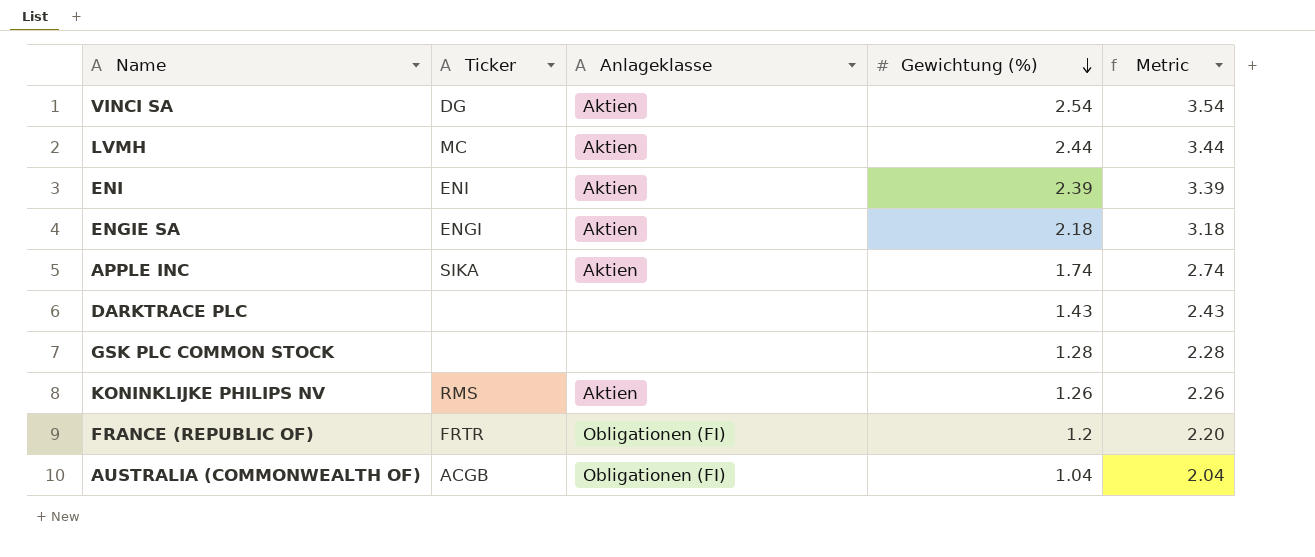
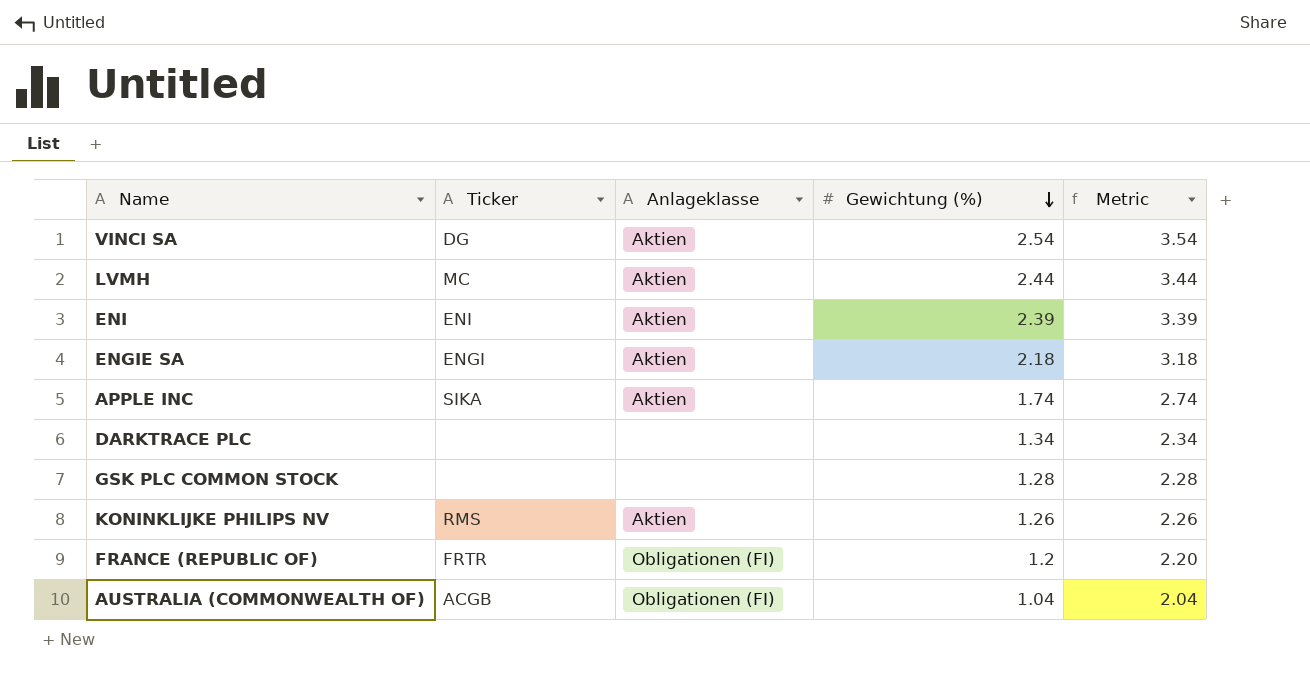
DARKTRACE PLC | Gewichtung (%): 1.43 -> 1.34
DARKTRACE PLC | Metric: 2.43 -> 2.34

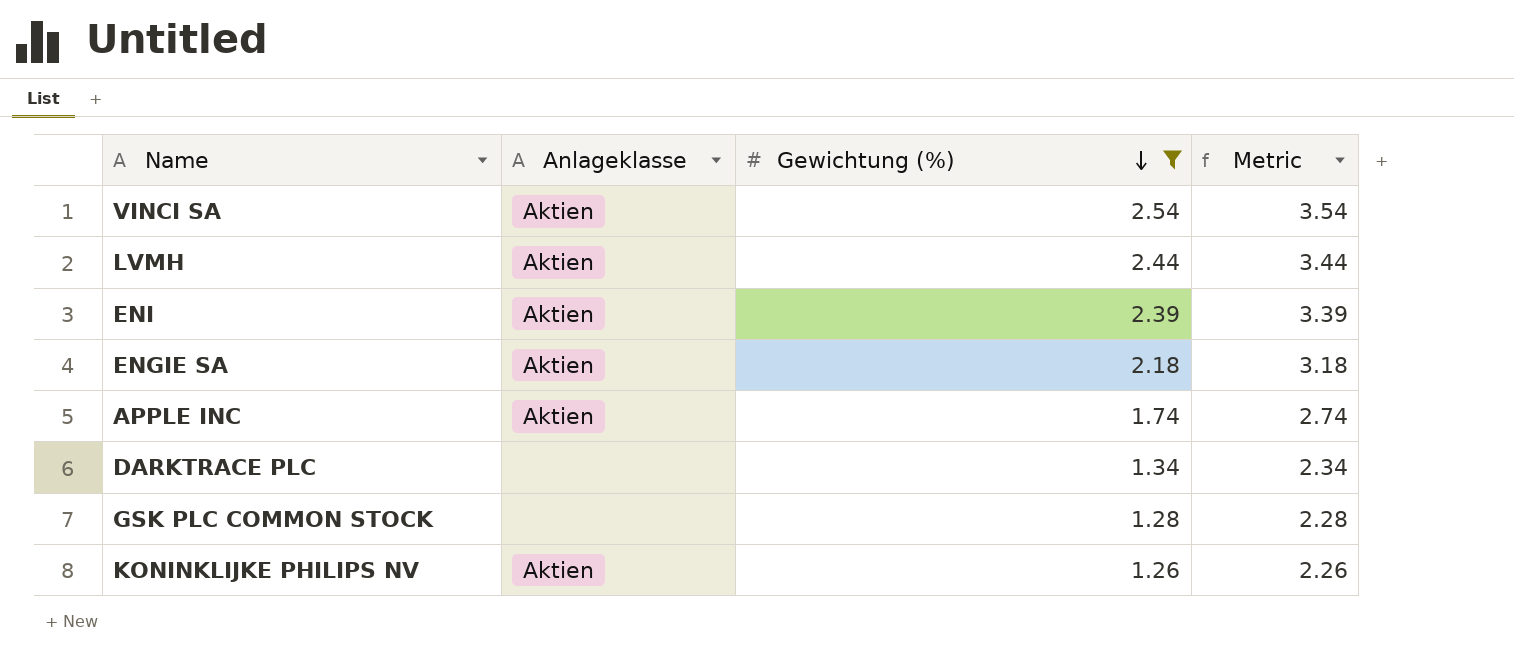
filter: none -> Gewichtung (%) >= 1.26
column Ticker | position: 2 -> none

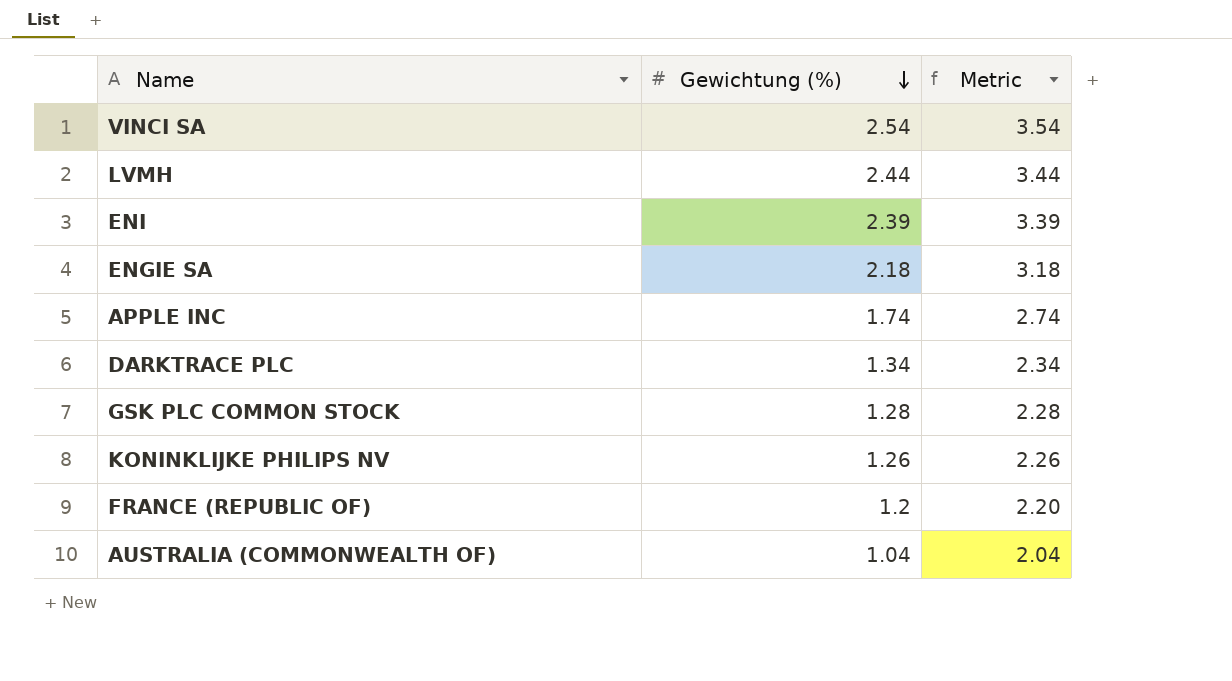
filter: Gewichtung (%) >= 1.26 -> none
column Anlageklasse | position: 2 -> none

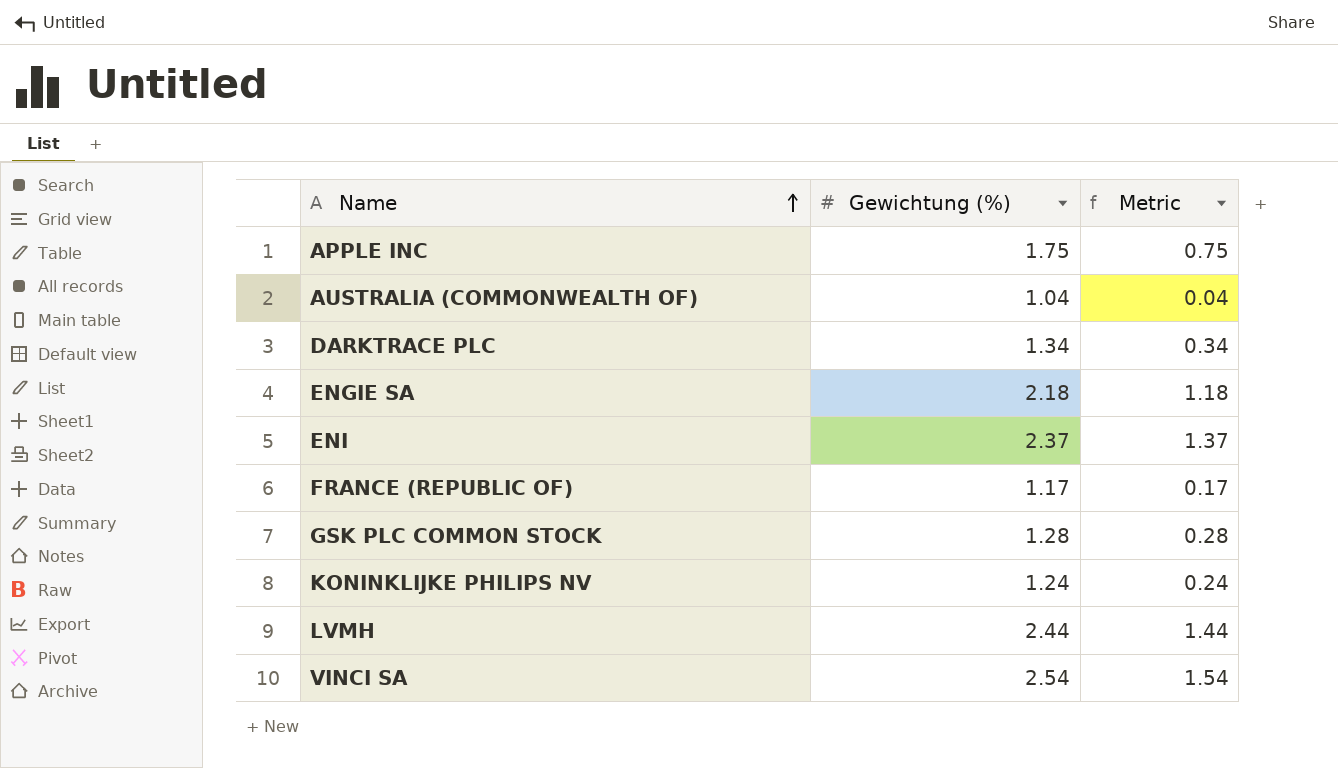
row order: Gewichtung (%) descending -> Name ascending
column Metric | formula: [Gewichtung (%)] + 1 -> [Gewichtung (%)] - 1
APPLE INC | Gewichtung (%): 1.74 -> 1.75
ENI | Gewichtung (%): 2.39 -> 2.37
FRANCE (REPUBLIC OF) | Gewichtung (%): 1.2 -> 1.17
KONINKLIJKE PHILIPS NV | Gewichtung (%): 1.26 -> 1.24

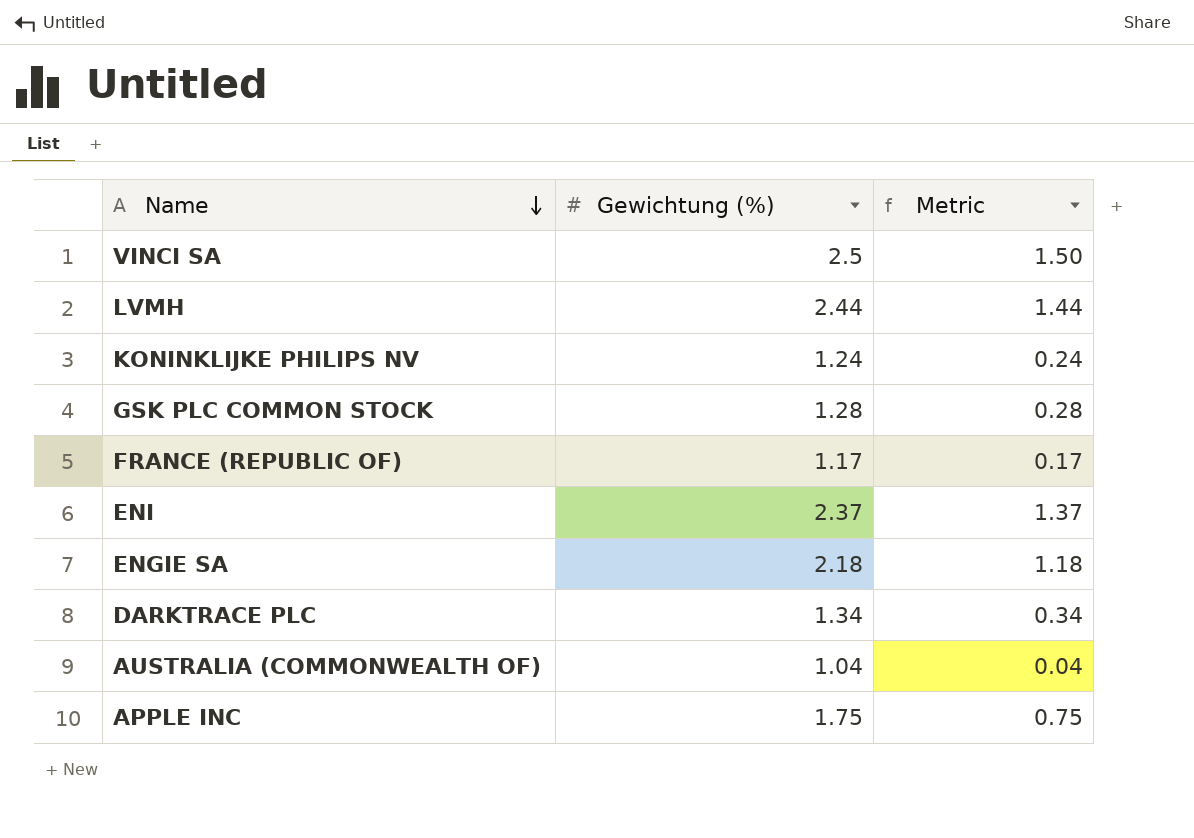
row order: Name ascending -> Name descending
VINCI SA | Gewichtung (%): 2.54 -> 2.5
VINCI SA | Metric: 1.54 -> 1.50

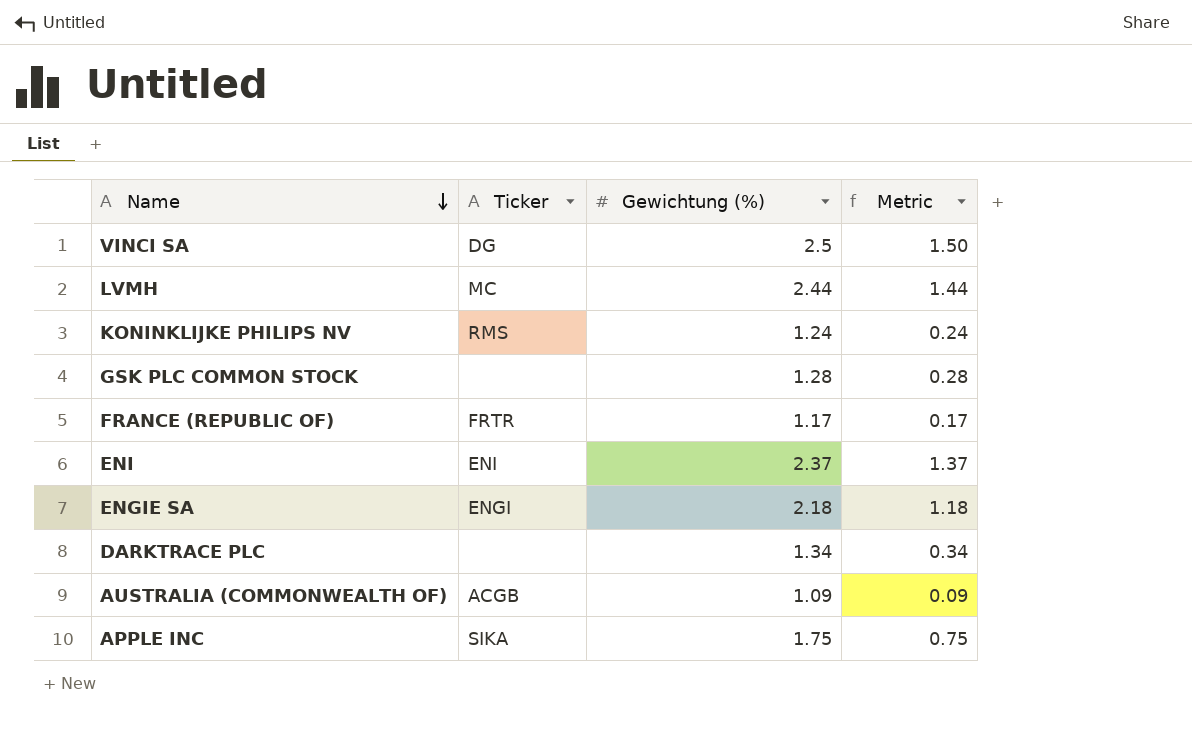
column Ticker | position: none -> 2
AUSTRALIA (COMMONWEALTH OF) | Gewichtung (%): 1.04 -> 1.09
AUSTRALIA (COMMONWEALTH OF) | Metric: 0.04 -> 0.09

